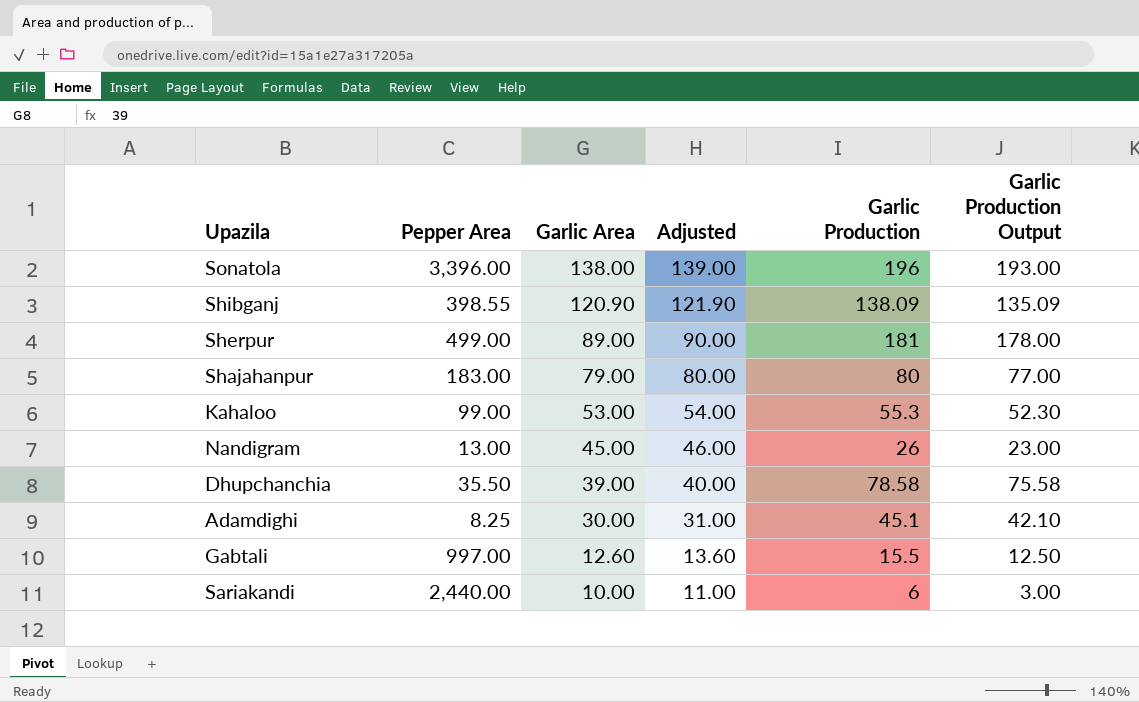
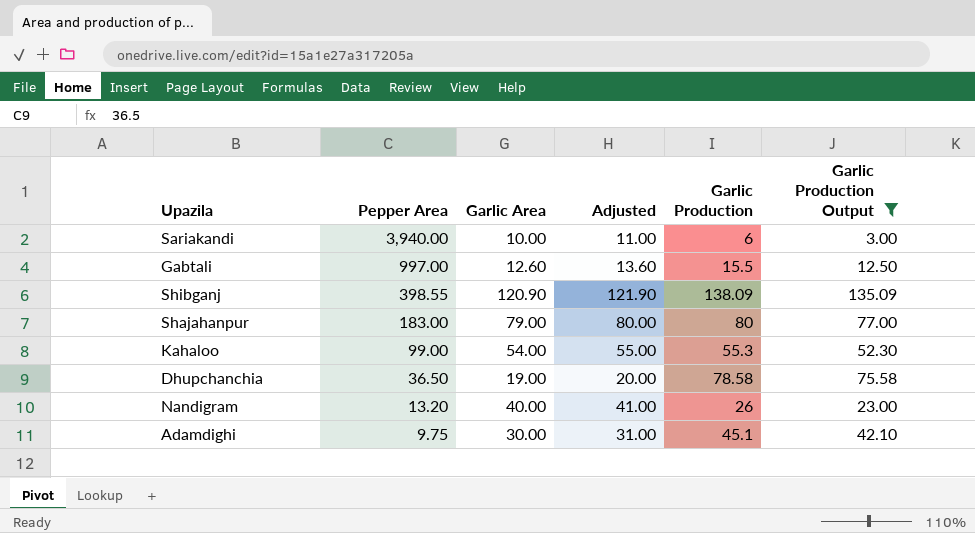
filter: none -> Garlic Production Output <= 135.09
row order: Garlic Area descending -> Pepper Area descending
Sariakandi | Pepper Area: 2,440.00 -> 3,940.00
Kahaloo | Garlic Area: 53.00 -> 54.00
Kahaloo | Adjusted: 54.00 -> 55.00
Dhupchanchia | Pepper Area: 35.50 -> 36.50
Dhupchanchia | Garlic Area: 39.00 -> 19.00
Dhupchanchia | Adjusted: 40.00 -> 20.00
Nandigram | Pepper Area: 13.00 -> 13.20
Nandigram | Garlic Area: 45.00 -> 40.00
Nandigram | Adjusted: 46.00 -> 41.00
Adamdighi | Pepper Area: 8.25 -> 9.75

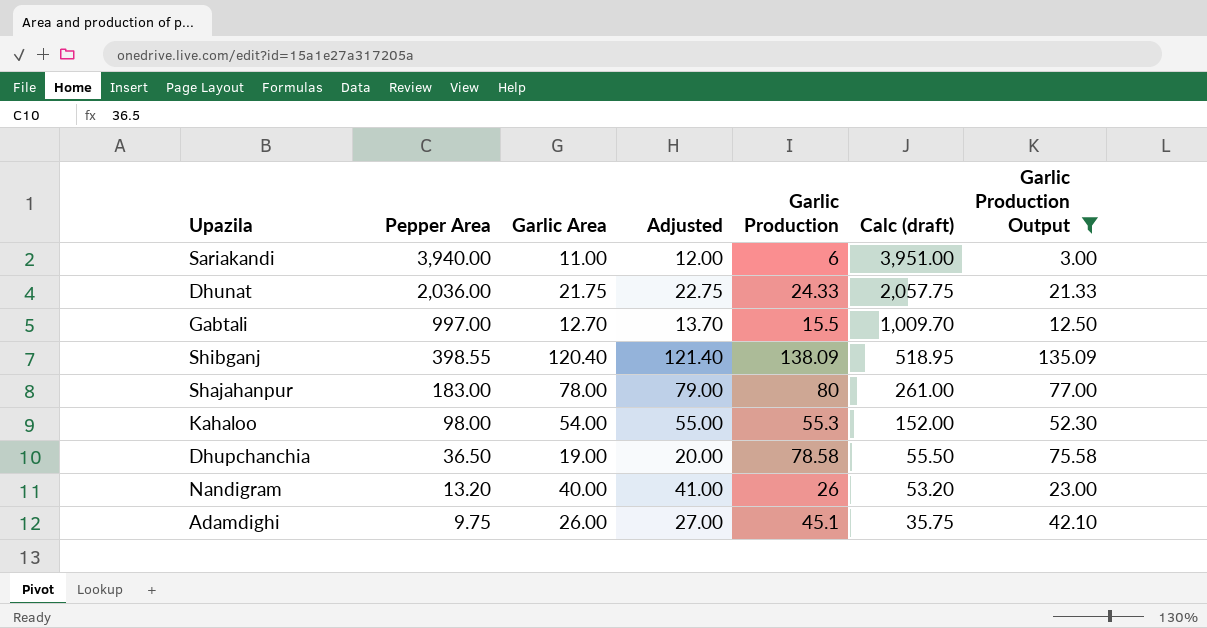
column Calc (draft) | formula: none -> [Pepper Area] + [Garlic Area]
Sariakandi | Garlic Area: 10.00 -> 11.00
Sariakandi | Adjusted: 11.00 -> 12.00
row Dhunat: none -> 2,036.00 | 21.75 | 22.75 | 24.33 | 2,057.75 | 21.33
Gabtali | Garlic Area: 12.60 -> 12.70
Gabtali | Adjusted: 13.60 -> 13.70
Shibganj | Garlic Area: 120.90 -> 120.40
Shibganj | Adjusted: 121.90 -> 121.40
Shajahanpur | Garlic Area: 79.00 -> 78.00
Shajahanpur | Adjusted: 80.00 -> 79.00
Kahaloo | Pepper Area: 99.00 -> 98.00
Adamdighi | Garlic Area: 30.00 -> 26.00
Adamdighi | Adjusted: 31.00 -> 27.00

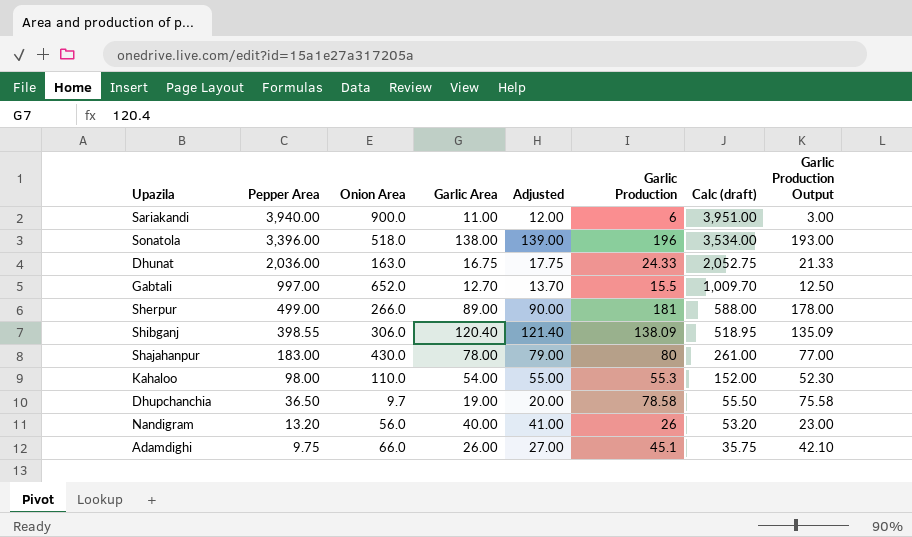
filter: Garlic Production Output <= 135.09 -> none
column Onion Area | position: none -> 3
Dhunat | Garlic Area: 21.75 -> 16.75
Dhunat | Adjusted: 22.75 -> 17.75
Dhunat | Calc (draft): 2,057.75 -> 2,052.75

